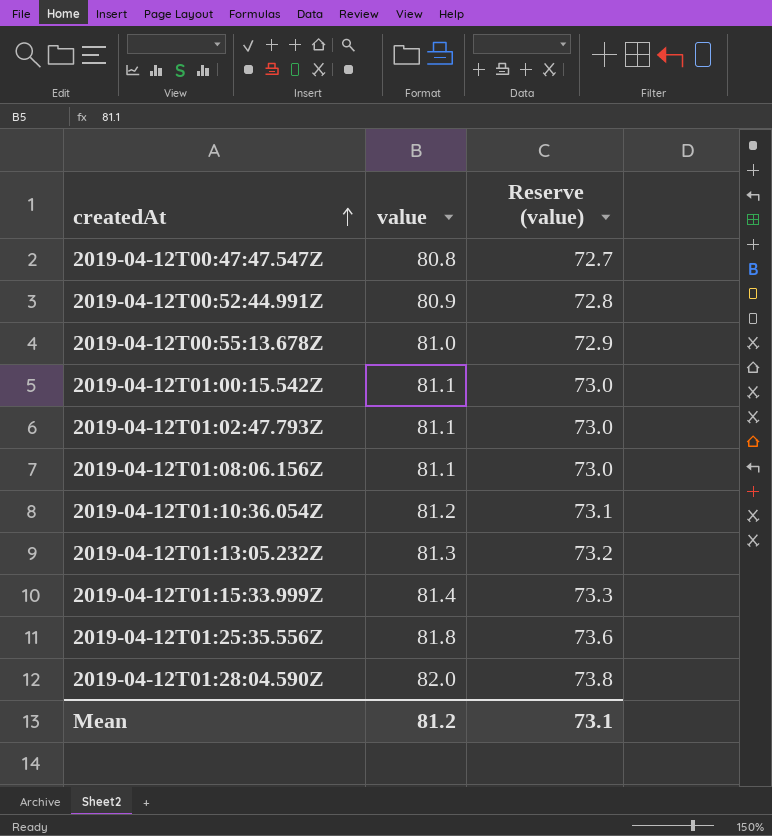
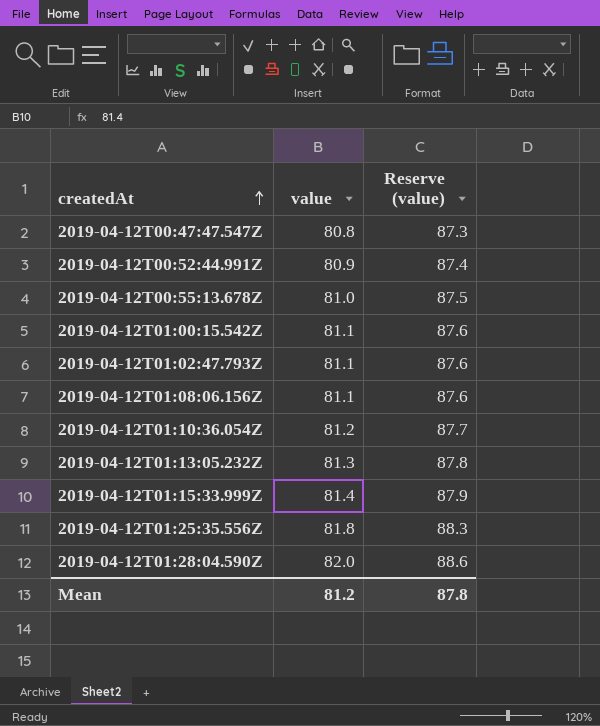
column Reserve (value) | formula: [value] * 0.9 -> [value] * 1.08
Mean | Reserve (value): 73.1 -> 87.8

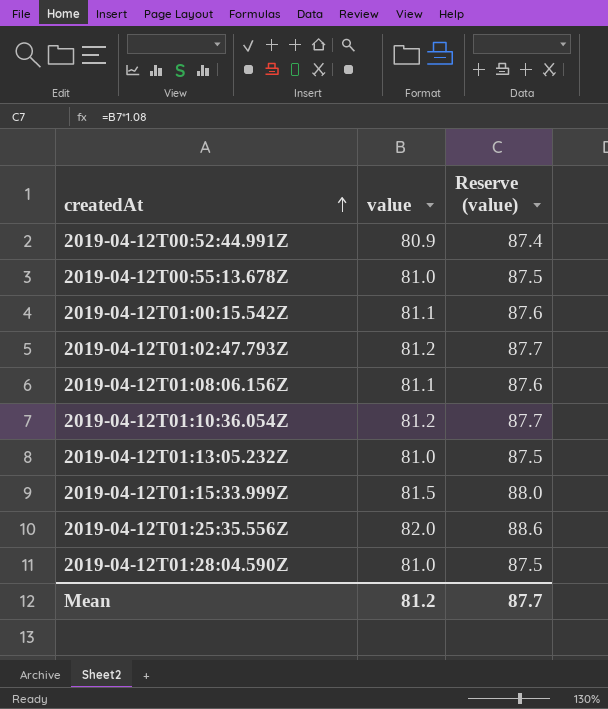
row 2019-04-12T00:47:47.547Z: 80.8 | 87.3 -> none
2019-04-12T01:02:47.793Z | value: 81.1 -> 81.2
2019-04-12T01:02:47.793Z | Reserve (value): 87.6 -> 87.7
2019-04-12T01:13:05.232Z | value: 81.3 -> 81.0
2019-04-12T01:13:05.232Z | Reserve (value): 87.8 -> 87.5
2019-04-12T01:15:33.999Z | value: 81.4 -> 81.5
2019-04-12T01:15:33.999Z | Reserve (value): 87.9 -> 88.0
2019-04-12T01:25:35.556Z | value: 81.8 -> 82.0
2019-04-12T01:25:35.556Z | Reserve (value): 88.3 -> 88.6
2019-04-12T01:28:04.590Z | value: 82.0 -> 81.0
2019-04-12T01:28:04.590Z | Reserve (value): 88.6 -> 87.5
Mean | Reserve (value): 87.8 -> 87.7

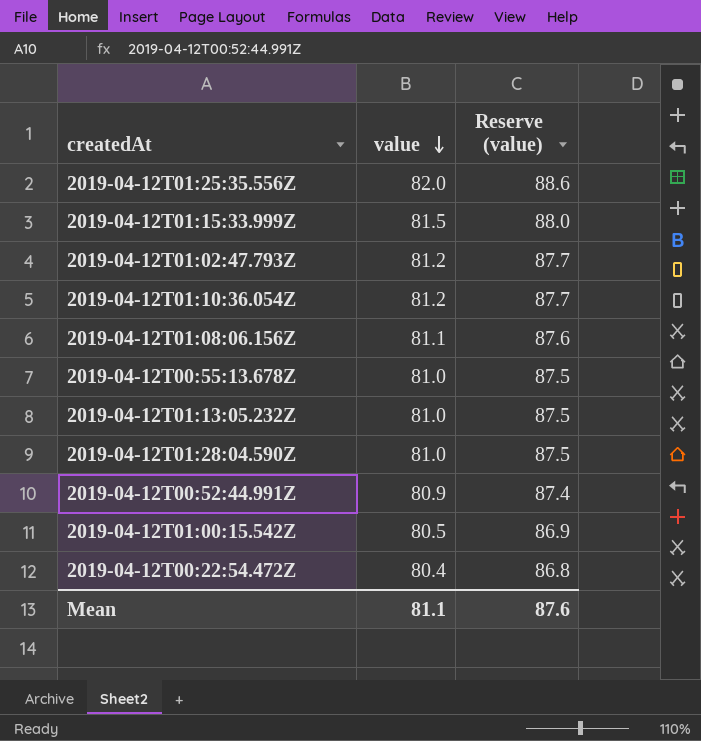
row order: createdAt ascending -> value descending
2019-04-12T01:00:15.542Z | value: 81.1 -> 80.5
2019-04-12T01:00:15.542Z | Reserve (value): 87.6 -> 86.9
row 2019-04-12T00:22:54.472Z: none -> 80.4 | 86.8
Mean | value: 81.2 -> 81.1
Mean | Reserve (value): 87.7 -> 87.6

